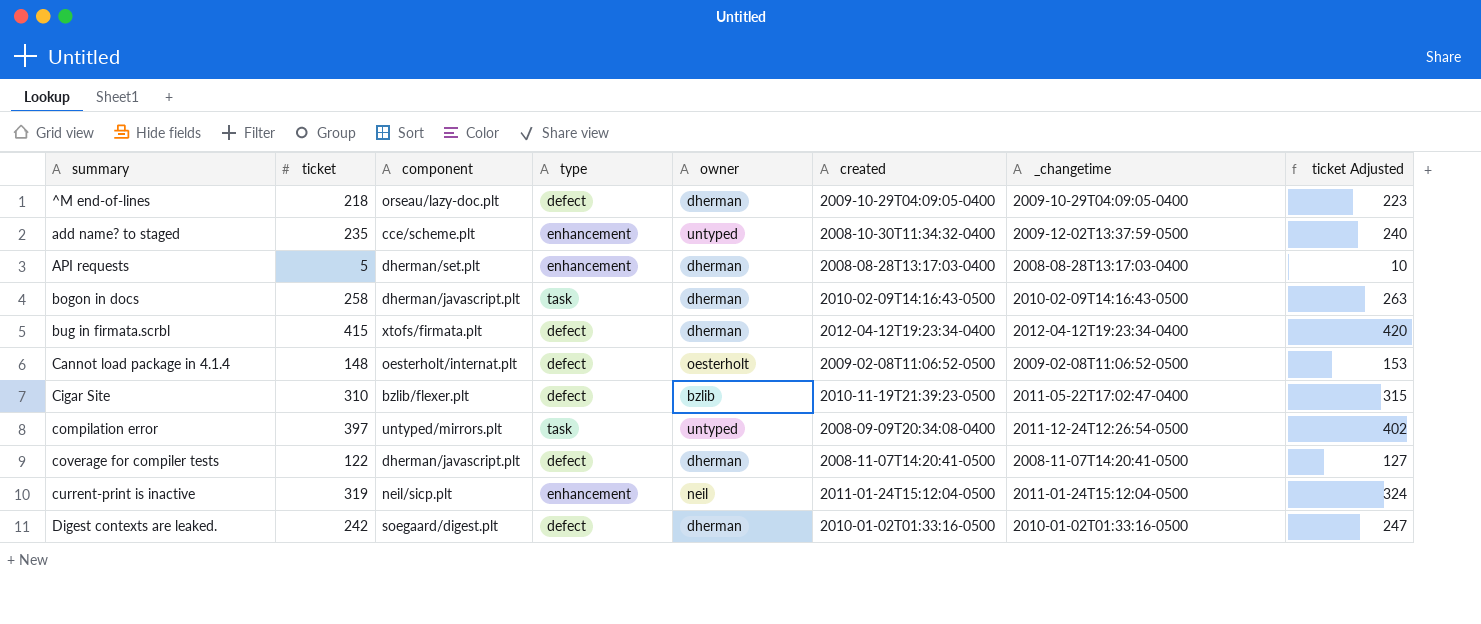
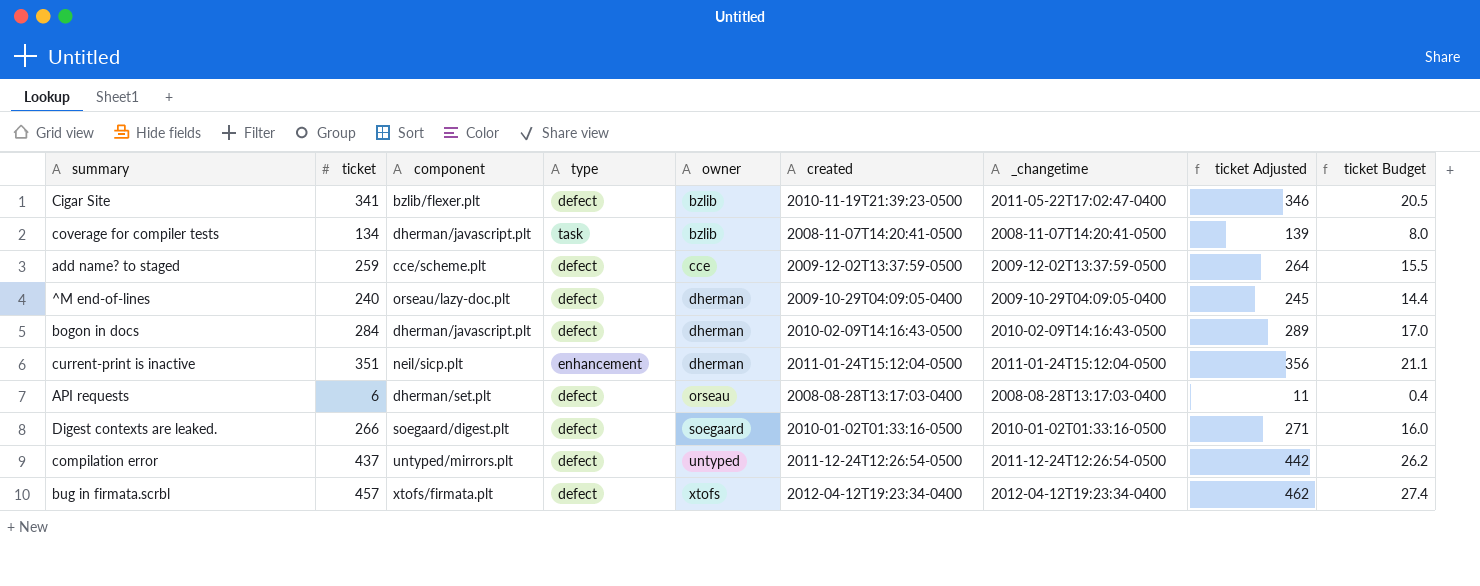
row order: summary ascending -> owner ascending
column ticket Budget | formula: none -> [ticket] * 0.06
row Cannot load package in 4.1.4: 148 | oesterholt/internat.plt | defect | oesterholt | 2009-02-08T11:06:52-0500 | 2009-02-08T11:06:52-0500 | 153 -> none
Cigar Site | ticket: 310 -> 341
Cigar Site | ticket Adjusted: 315 -> 346
coverage for compiler tests | ticket: 122 -> 134
coverage for compiler tests | type: defect -> task
coverage for compiler tests | owner: dherman -> bzlib
coverage for compiler tests | ticket Adjusted: 127 -> 139
add name? to staged | ticket: 235 -> 259
add name? to staged | type: enhancement -> defect
add name? to staged | owner: untyped -> cce
add name? to staged | created: 2008-10-30T11:34:32-0400 -> 2009-12-02T13:37:59-0500
add name? to staged | ticket Adjusted: 240 -> 264
^M end-of-lines | ticket: 218 -> 240
^M end-of-lines | ticket Adjusted: 223 -> 245
bogon in docs | ticket: 258 -> 284
bogon in docs | type: task -> defect
bogon in docs | ticket Adjusted: 263 -> 289
current-print is inactive | ticket: 319 -> 351
current-print is inactive | owner: neil -> dherman
current-print is inactive | ticket Adjusted: 324 -> 356
API requests | ticket: 5 -> 6
API requests | type: enhancement -> defect
API requests | owner: dherman -> orseau
API requests | ticket Adjusted: 10 -> 11
Digest contexts are leaked. | ticket: 242 -> 266
Digest contexts are leaked. | owner: dherman -> soegaard
Digest contexts are leaked. | ticket Adjusted: 247 -> 271
compilation error | ticket: 397 -> 437
compilation error | type: task -> defect
compilation error | created: 2008-09-09T20:34:08-0400 -> 2011-12-24T12:26:54-0500
compilation error | ticket Adjusted: 402 -> 442
bug in firmata.scrbl | ticket: 415 -> 457
bug in firmata.scrbl | owner: dherman -> xtofs
bug in firmata.scrbl | ticket Adjusted: 420 -> 462

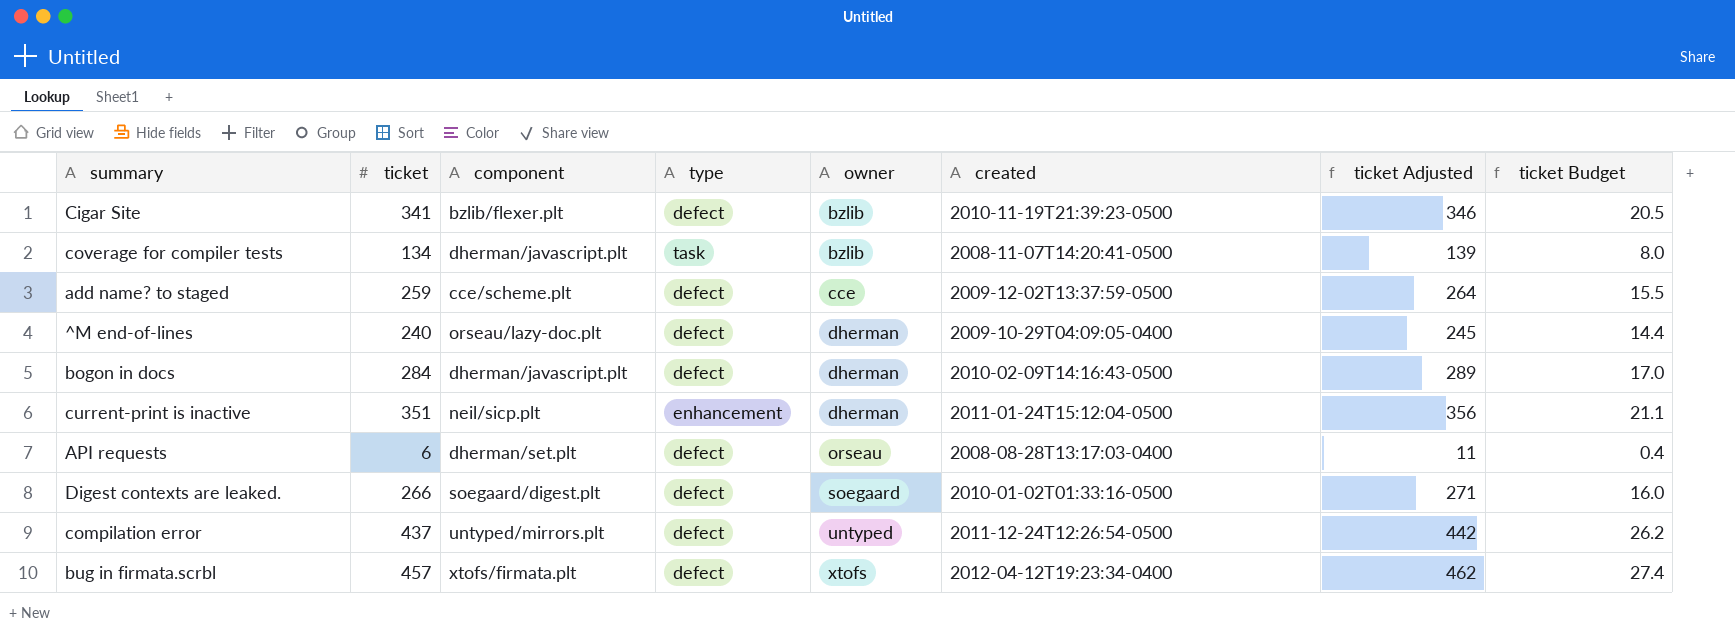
column _changetime | position: 7 -> none

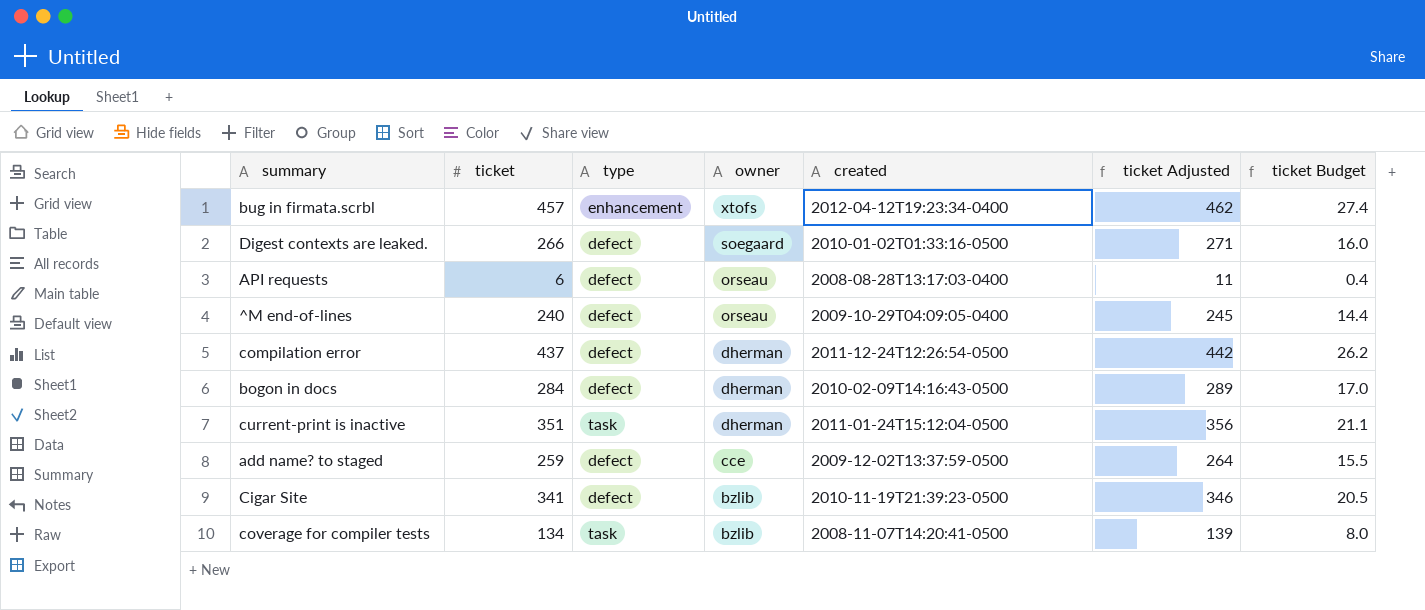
row order: owner ascending -> owner descending
column component | position: 3 -> none
bug in firmata.scrbl | type: defect -> enhancement
^M end-of-lines | owner: dherman -> orseau
compilation error | owner: untyped -> dherman
current-print is inactive | type: enhancement -> task

